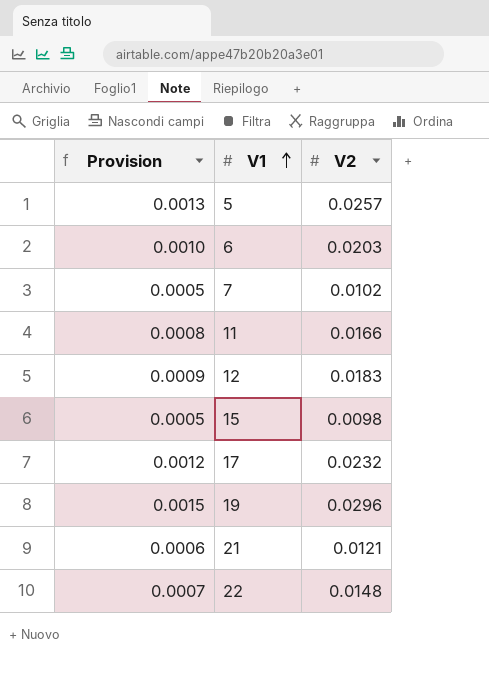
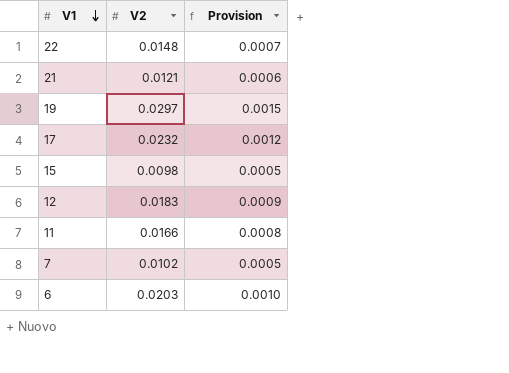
row order: V1 ascending -> V1 descending
column Provision | position: 1 -> 3
row 5: 0.0013 | 0.0257 -> none
19 | V2: 0.0296 -> 0.0297

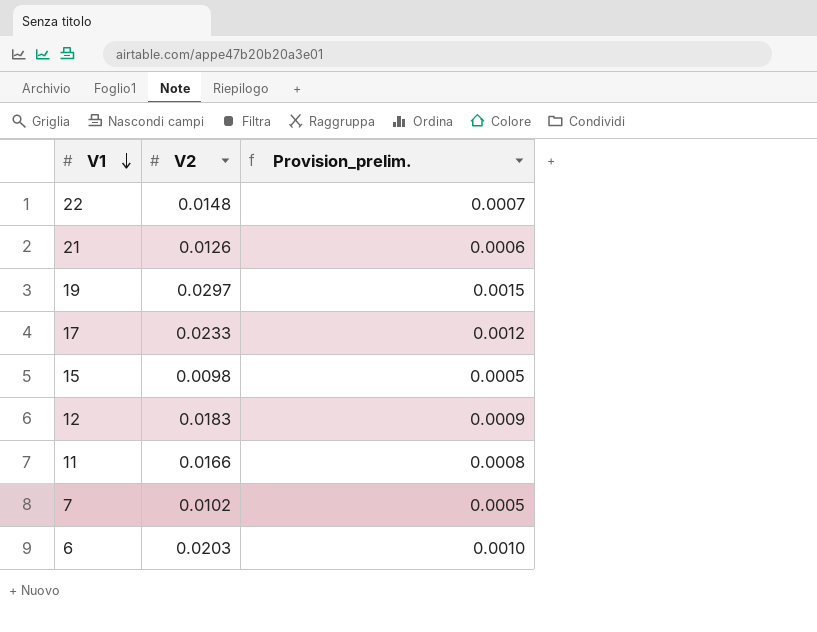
column name: Provision -> Provision_prelim.
21 | V2: 0.0121 -> 0.0126
17 | V2: 0.0232 -> 0.0233

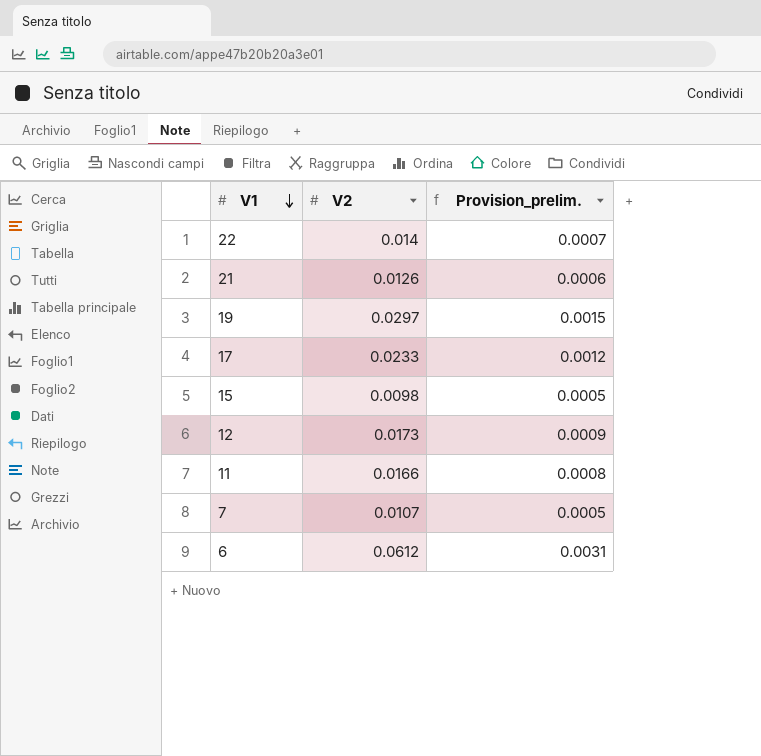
22 | V2: 0.0148 -> 0.014
12 | V2: 0.0183 -> 0.0173
7 | V2: 0.0102 -> 0.0107
6 | V2: 0.0203 -> 0.0612
6 | Provision_prelim.: 0.0010 -> 0.0031

